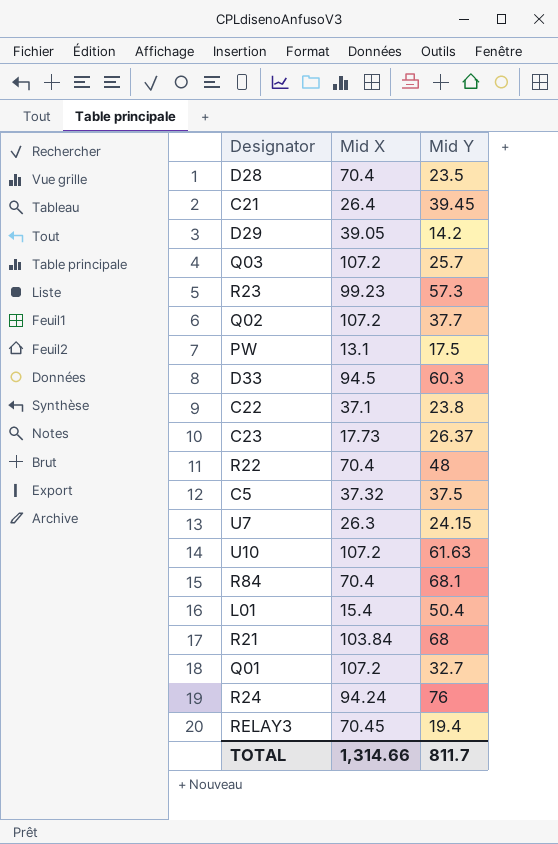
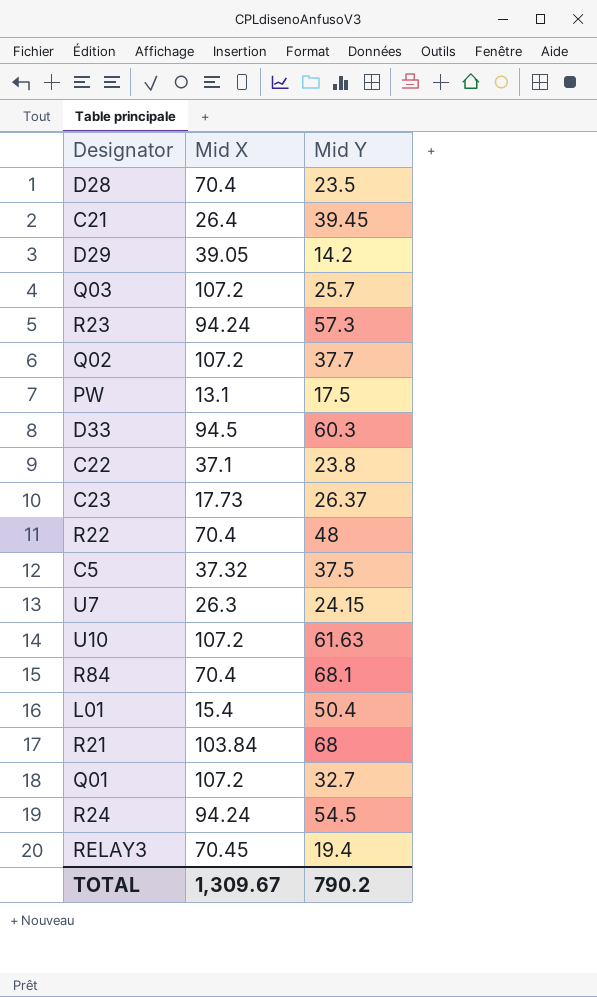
R23 | Mid X: 99.23 -> 94.24
R24 | Mid Y: 76 -> 54.5
TOTAL | Mid X: 1,314.66 -> 1,309.67
TOTAL | Mid Y: 811.7 -> 790.2

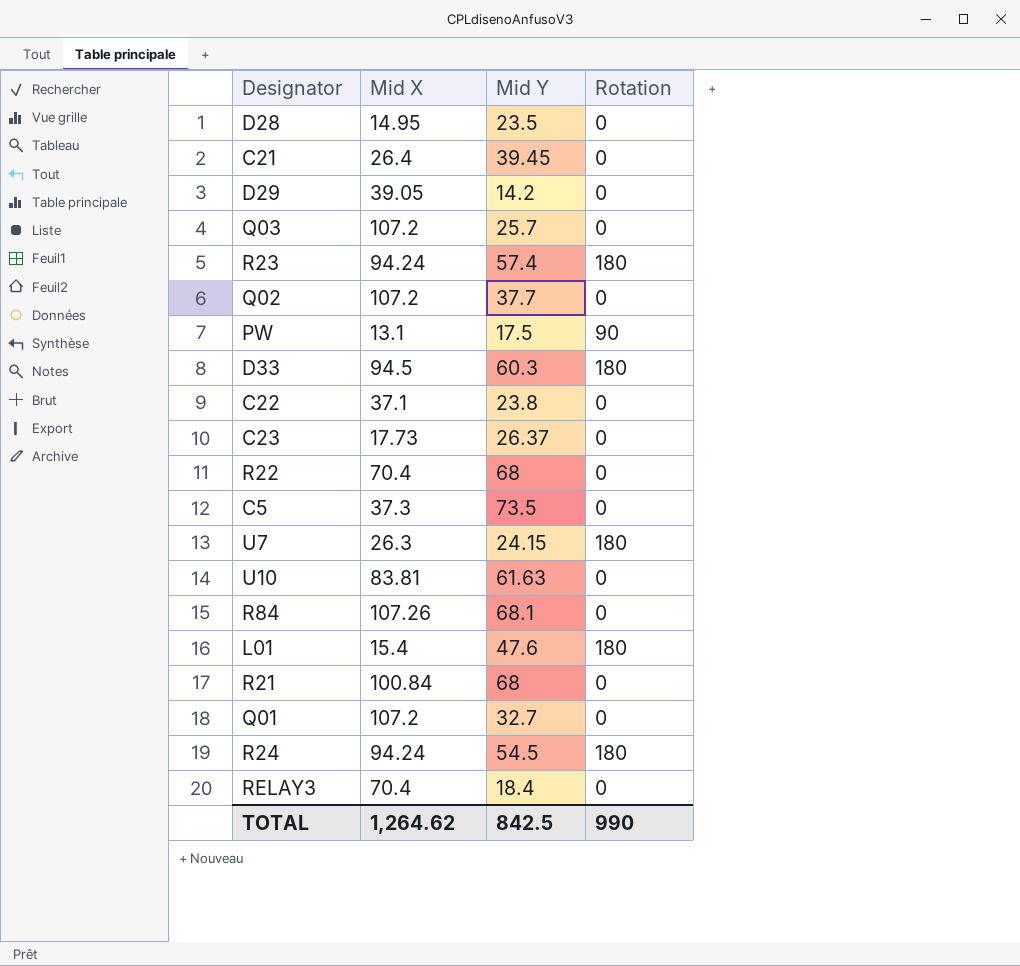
column Rotation | position: none -> 4
D28 | Mid X: 70.4 -> 14.95
R23 | Mid Y: 57.3 -> 57.4
R22 | Mid Y: 48 -> 68
C5 | Mid X: 37.32 -> 37.3
C5 | Mid Y: 37.5 -> 73.5
U10 | Mid X: 107.2 -> 83.81
R84 | Mid X: 70.4 -> 107.26
L01 | Mid Y: 50.4 -> 47.6
R21 | Mid X: 103.84 -> 100.84
RELAY3 | Mid X: 70.45 -> 70.4
RELAY3 | Mid Y: 19.4 -> 18.4
TOTAL | Mid X: 1,309.67 -> 1,264.62
TOTAL | Mid Y: 790.2 -> 842.5

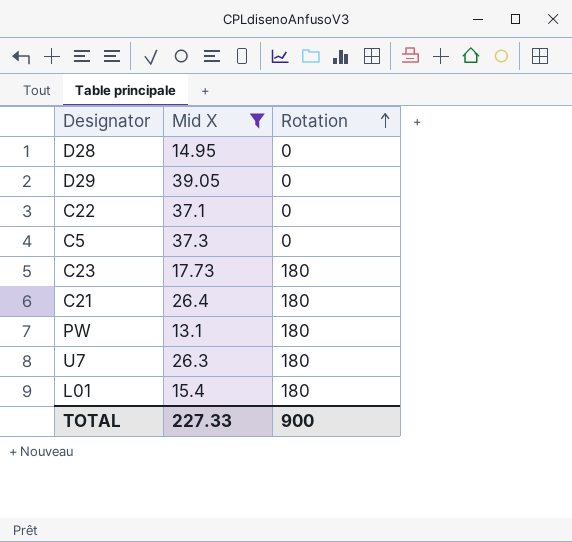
filter: none -> Mid X <= 39.05
row order: none -> Rotation ascending
column Mid Y | position: 3 -> none
C23 | Rotation: 0 -> 180
C21 | Rotation: 0 -> 180
PW | Rotation: 90 -> 180
TOTAL | Mid X: 1,264.62 -> 227.33
TOTAL | Rotation: 990 -> 900

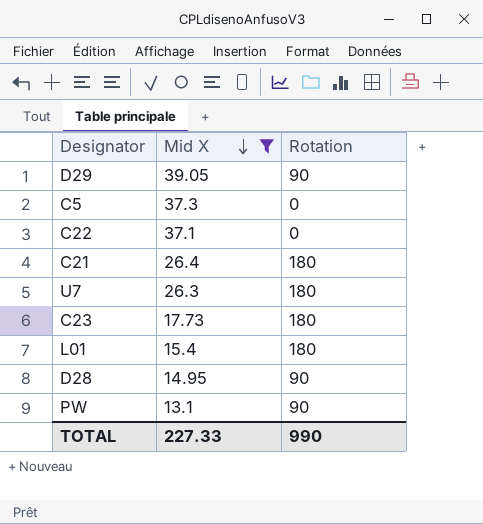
row order: Rotation ascending -> Mid X descending
D29 | Rotation: 0 -> 90
D28 | Rotation: 0 -> 90
PW | Rotation: 180 -> 90
TOTAL | Rotation: 900 -> 990

